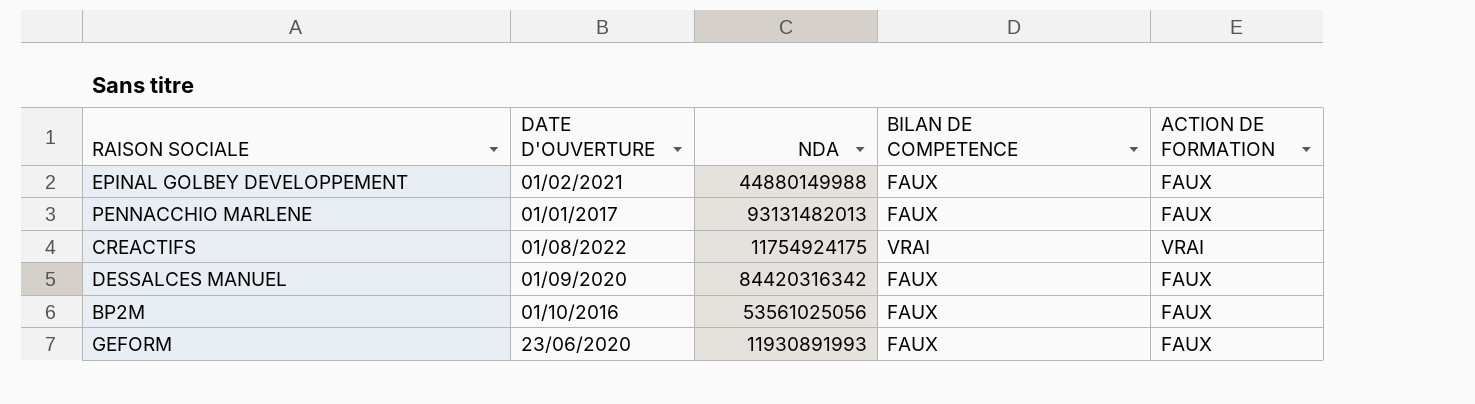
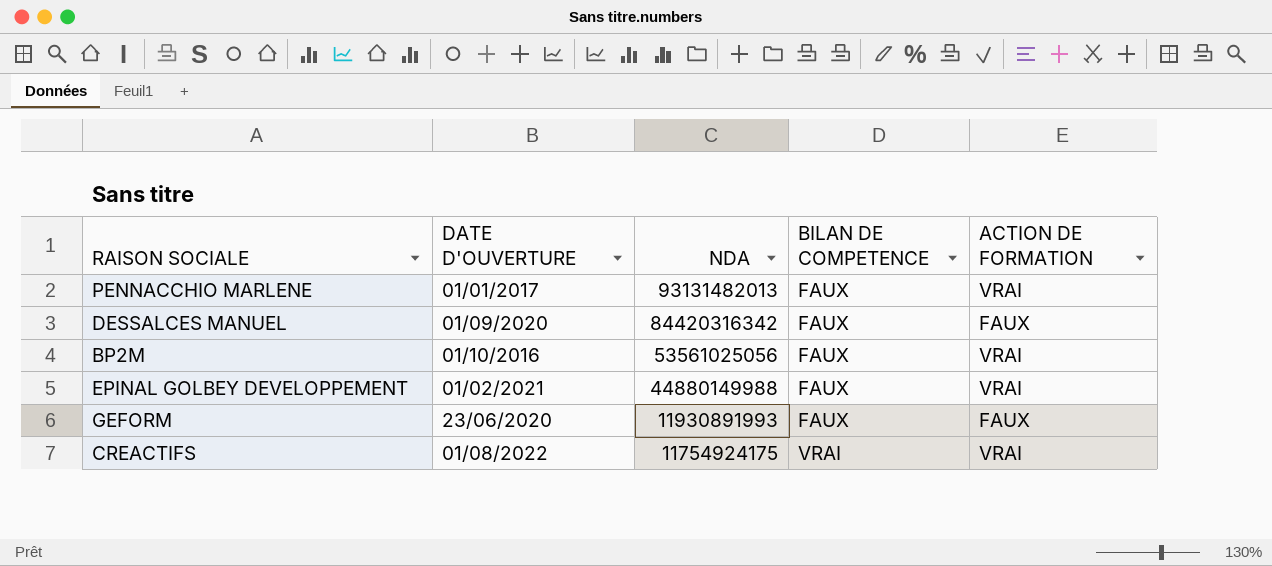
row order: none -> NDA descending
PENNACCHIO MARLENE | ACTION DE FORMATION: FAUX -> VRAI
BP2M | ACTION DE FORMATION: FAUX -> VRAI
EPINAL GOLBEY DEVELOPPEMENT | ACTION DE FORMATION: FAUX -> VRAI

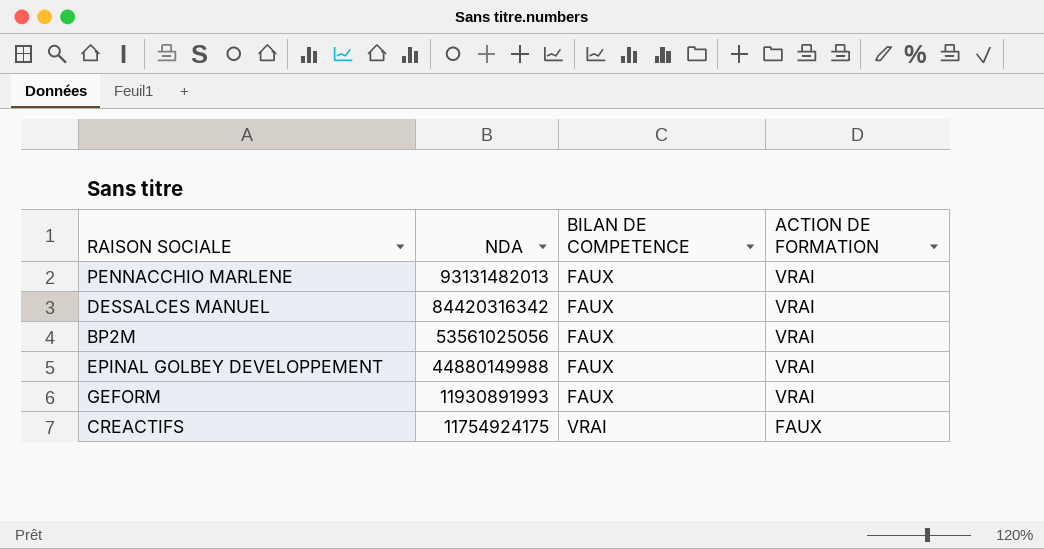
column DATE D'OUVERTURE | position: 2 -> none
DESSALCES MANUEL | ACTION DE FORMATION: FAUX -> VRAI
GEFORM | ACTION DE FORMATION: FAUX -> VRAI
CREACTIFS | ACTION DE FORMATION: VRAI -> FAUX

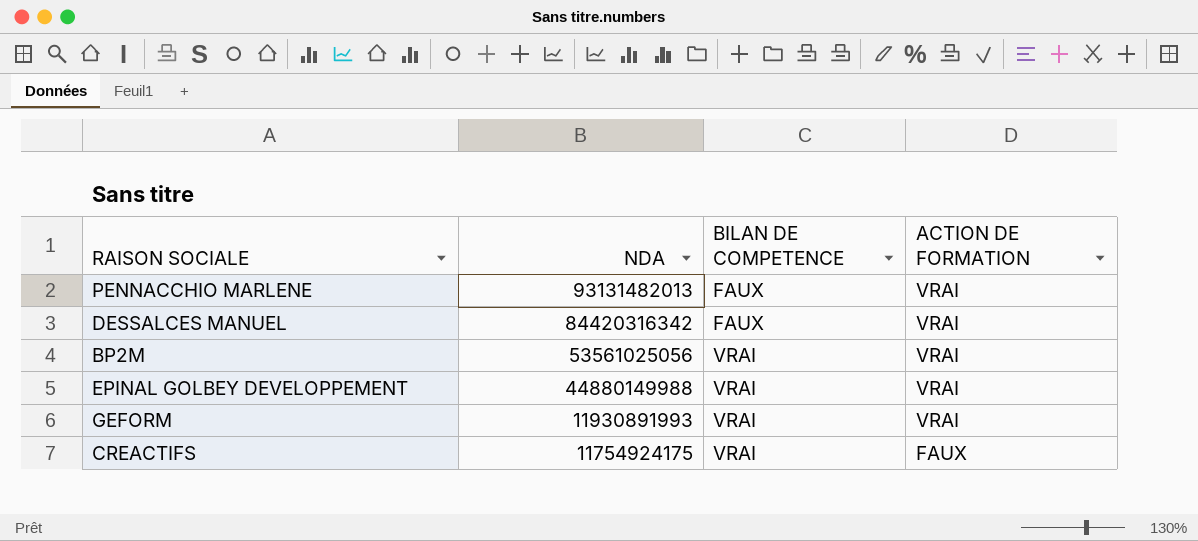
BP2M | BILAN DE COMPETENCE: FAUX -> VRAI
EPINAL GOLBEY DEVELOPPEMENT | BILAN DE COMPETENCE: FAUX -> VRAI
GEFORM | BILAN DE COMPETENCE: FAUX -> VRAI

